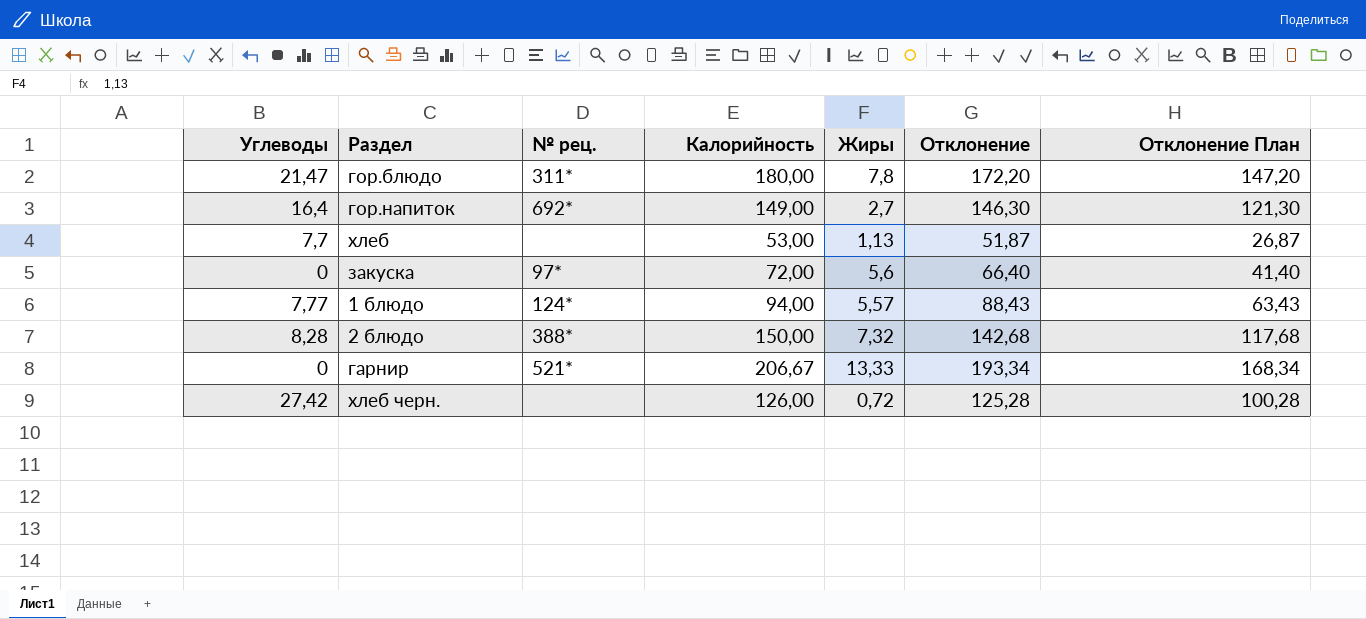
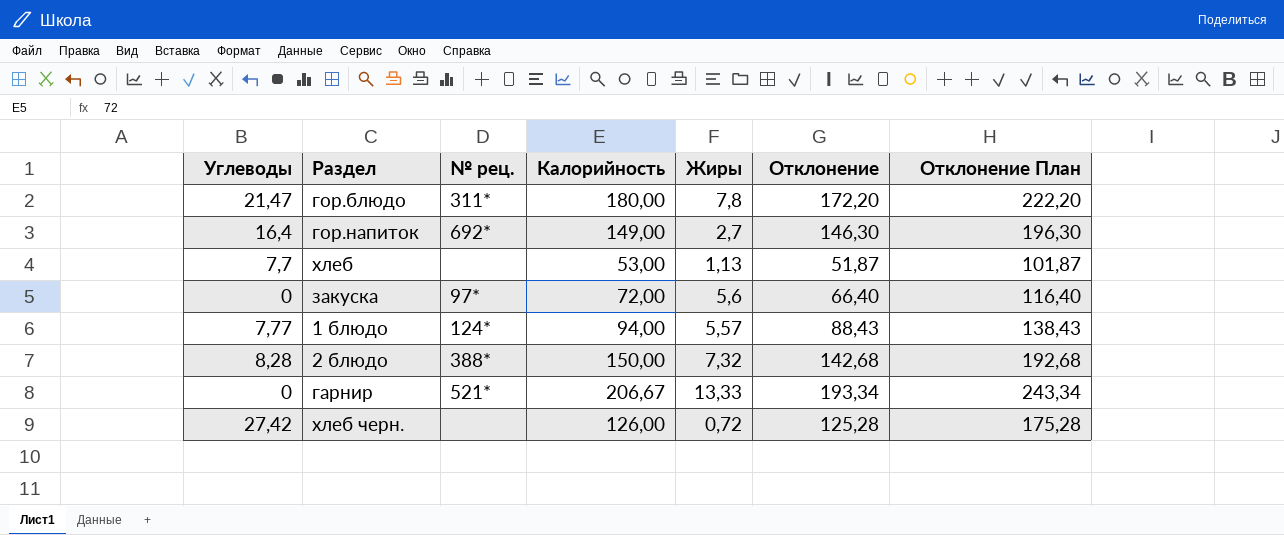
column Отклонение План | formula: [Отклонение] - 25 -> [Отклонение] + 50

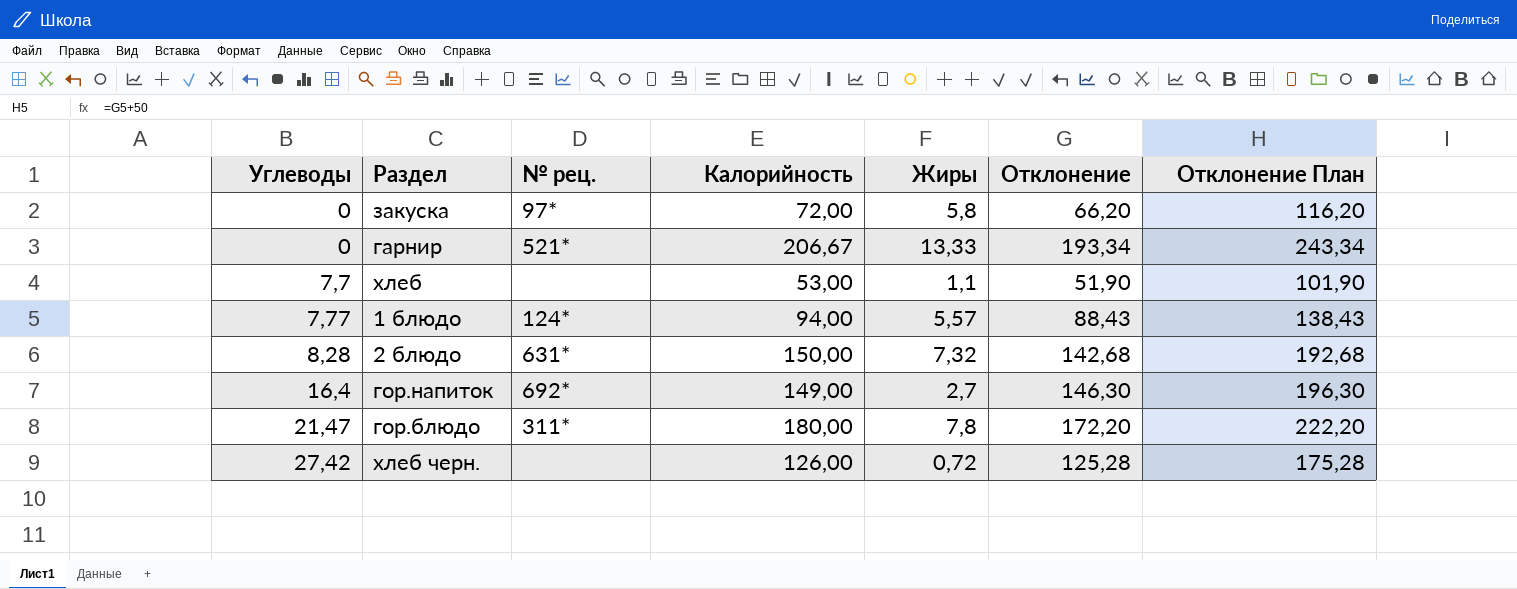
row order: none -> Углеводы ascending
закуска | Жиры: 5,6 -> 5,8
закуска | Отклонение: 66,40 -> 66,20
закуска | Отклонение План: 116,40 -> 116,20
хлеб | Жиры: 1,13 -> 1,1
хлеб | Отклонение: 51,87 -> 51,90
хлеб | Отклонение План: 101,87 -> 101,90
2 блюдо | № рец.: 388* -> 631*

